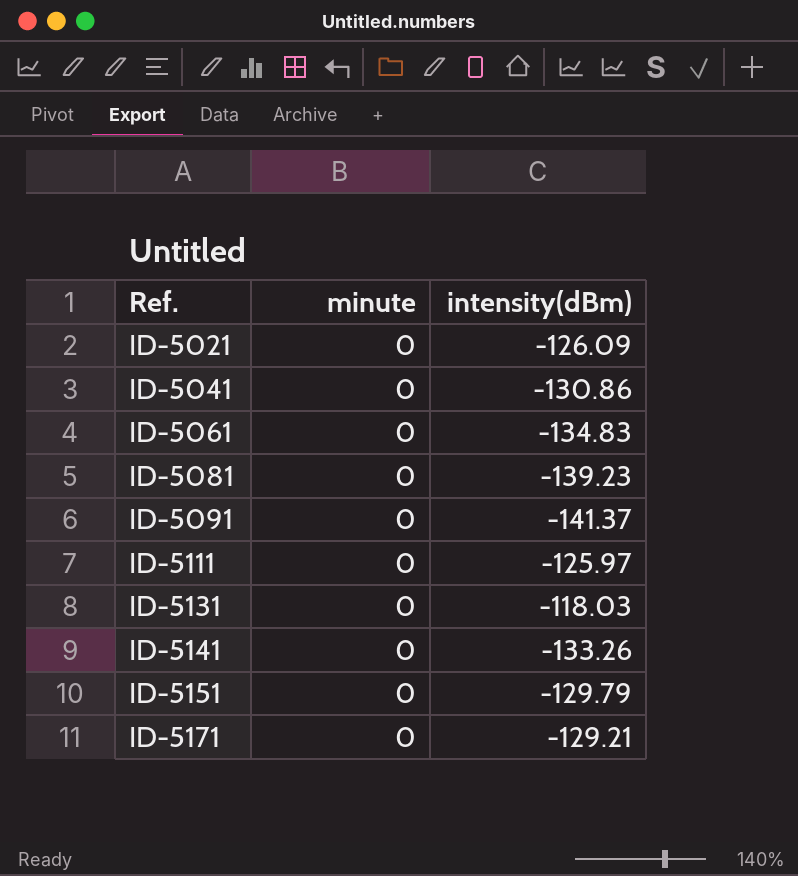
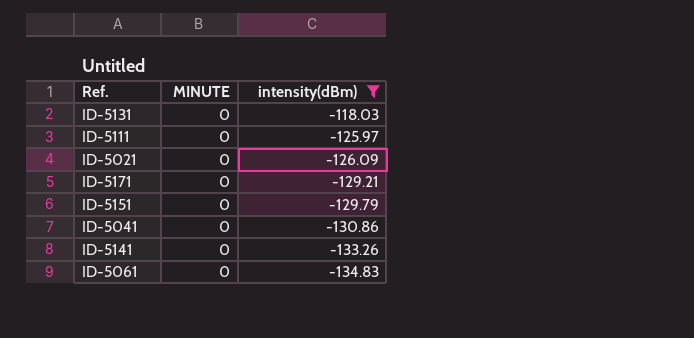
filter: none -> intensity(dBm) >= -134.83
row order: Ref. ascending -> intensity(dBm) descending
column name: minute -> MINUTE

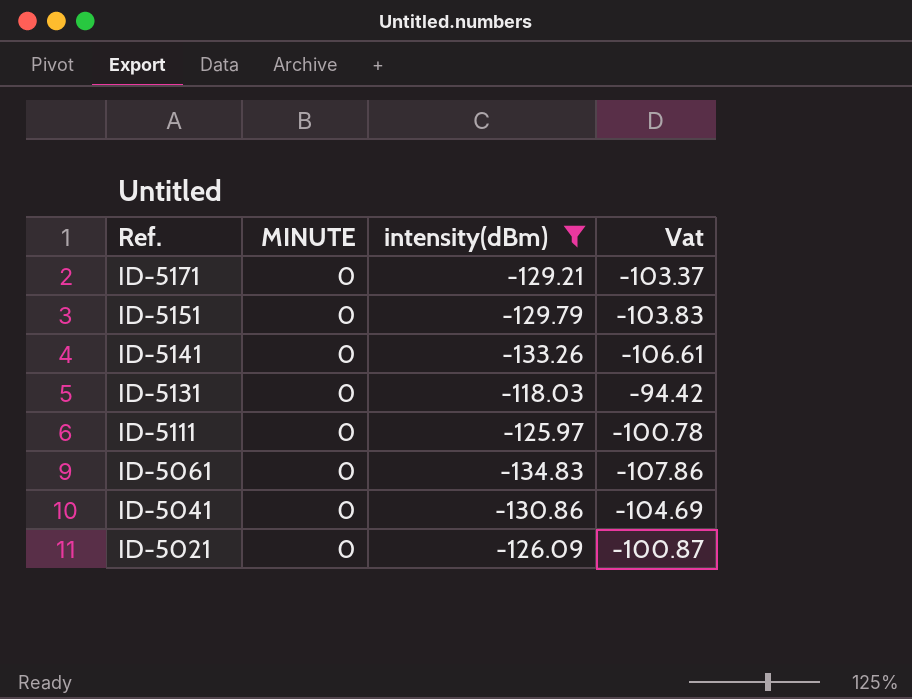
row order: intensity(dBm) descending -> Ref. descending
column Vat | formula: none -> [intensity(dBm)] * 0.8

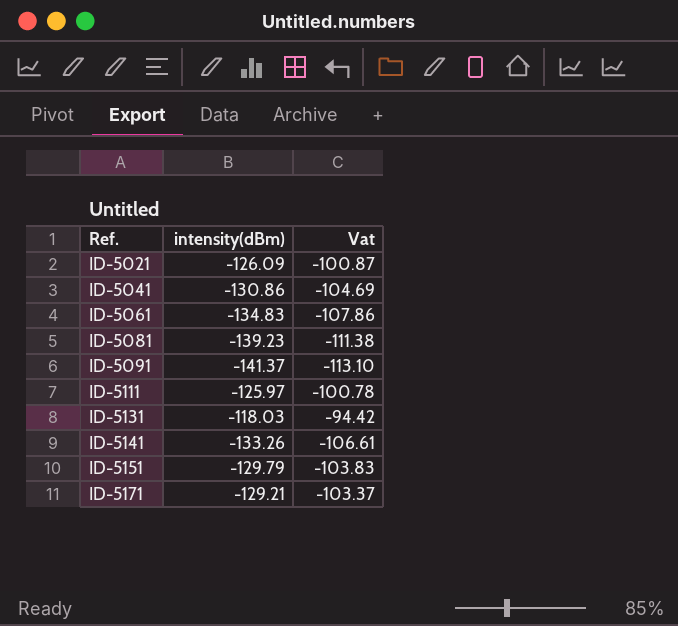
filter: intensity(dBm) >= -134.83 -> none
row order: Ref. descending -> Ref. ascending
column MINUTE | position: 2 -> none

